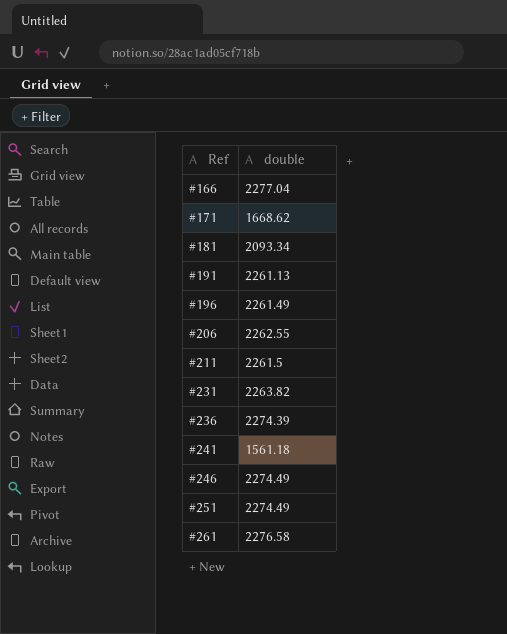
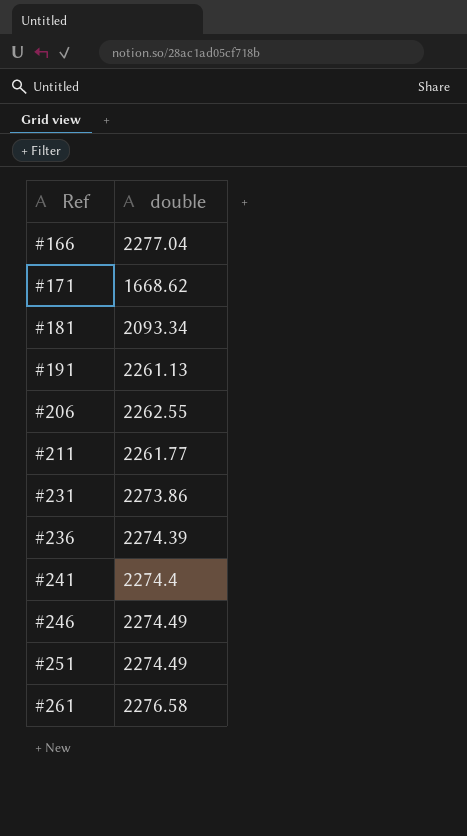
row #196: 2261.49 -> none
#211 | double: 2261.5 -> 2261.77
#231 | double: 2263.82 -> 2273.86
#241 | double: 1561.18 -> 2274.4

